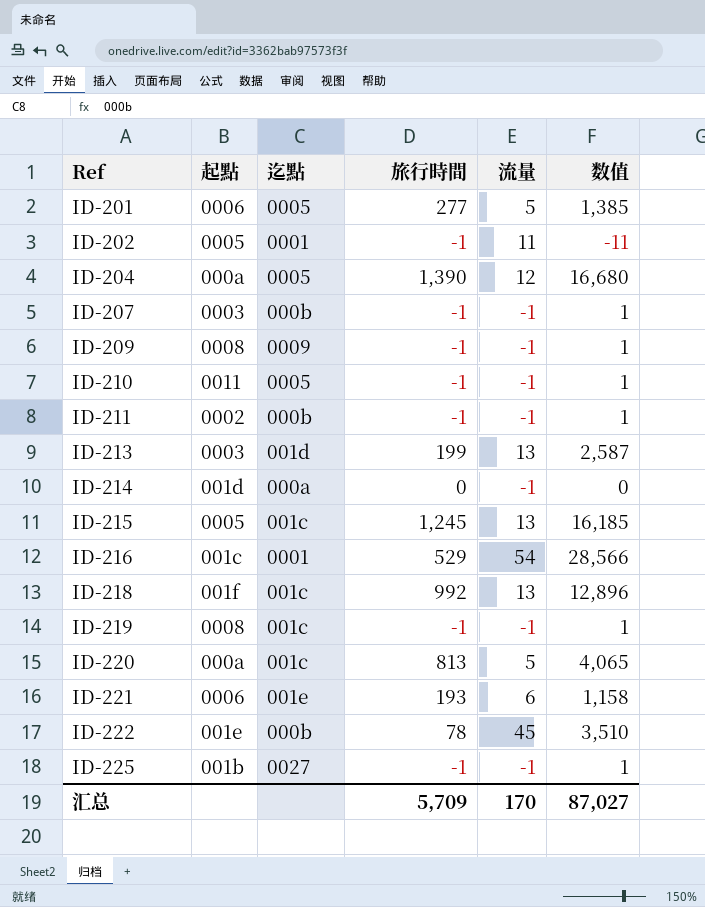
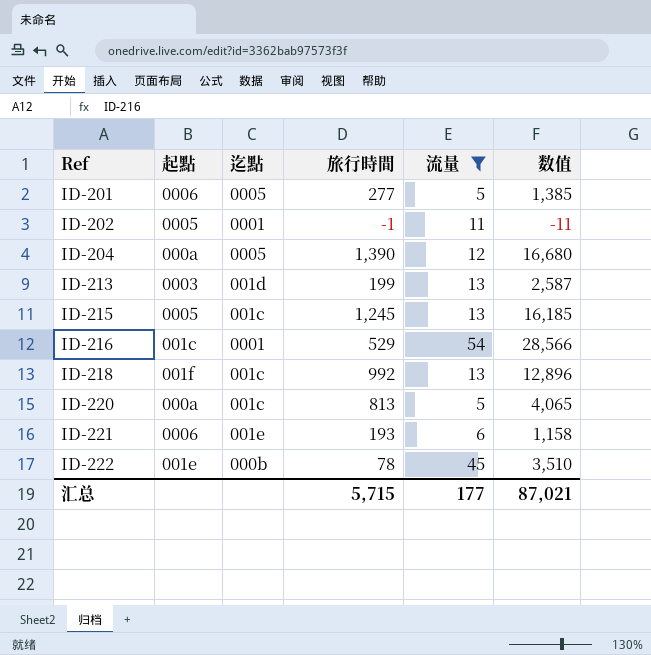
filter: none -> 流量 != -1
汇总 | 旅行時間: 5,709 -> 5,715
汇总 | 流量: 170 -> 177
汇总 | 数值: 87,027 -> 87,021

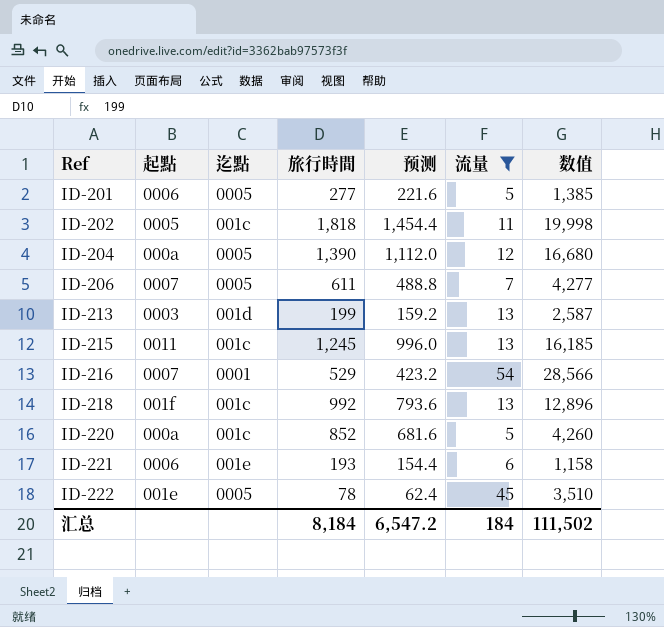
column 预测 | formula: none -> [旅行時間] * 0.8
ID-202 | 迄點: 0001 -> 001c
ID-202 | 旅行時間: -1 -> 1,818
ID-202 | 数值: -11 -> 19,998
row ID-206: none -> 0007 | 0005 | 611 | 488.8 | 7 | 4,277
ID-215 | 起點: 0005 -> 0011
ID-216 | 起點: 001c -> 0007
ID-220 | 旅行時間: 813 -> 852
ID-220 | 数值: 4,065 -> 4,260
ID-222 | 迄點: 000b -> 0005
汇总 | 旅行時間: 5,715 -> 8,184
汇总 | 流量: 177 -> 184
汇总 | 数值: 87,021 -> 111,502

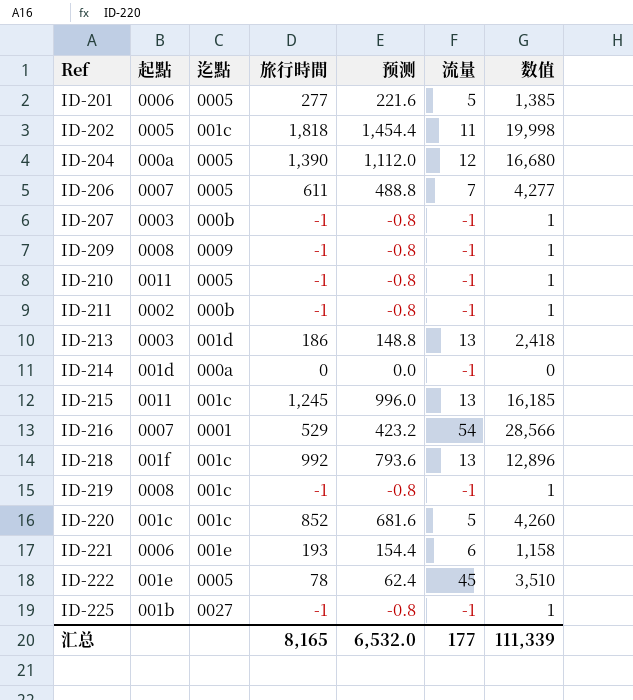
filter: 流量 != -1 -> none
ID-213 | 旅行時間: 199 -> 186
ID-213 | 预测: 159.2 -> 148.8
ID-213 | 数值: 2,587 -> 2,418
ID-220 | 起點: 000a -> 001c
汇总 | 旅行時間: 8,184 -> 8,165
汇总 | 预测: 6,547.2 -> 6,532.0
汇总 | 流量: 184 -> 177
汇总 | 数值: 111,502 -> 111,339

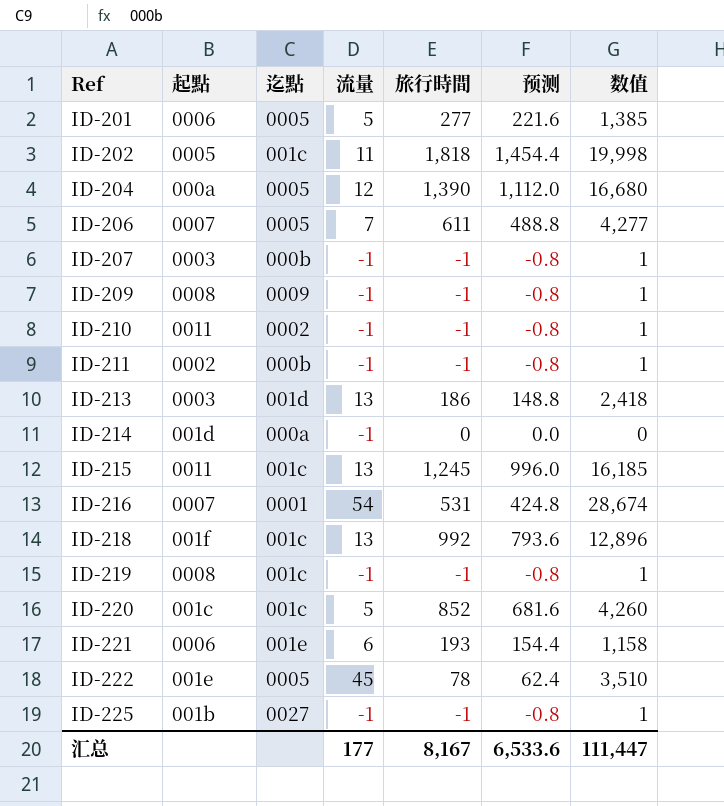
column 流量 | position: 6 -> 4
ID-210 | 迄點: 0005 -> 0002
ID-216 | 旅行時間: 529 -> 531
ID-216 | 预测: 423.2 -> 424.8
ID-216 | 数值: 28,566 -> 28,674
汇总 | 旅行時間: 8,165 -> 8,167
汇总 | 预测: 6,532.0 -> 6,533.6
汇总 | 数值: 111,339 -> 111,447

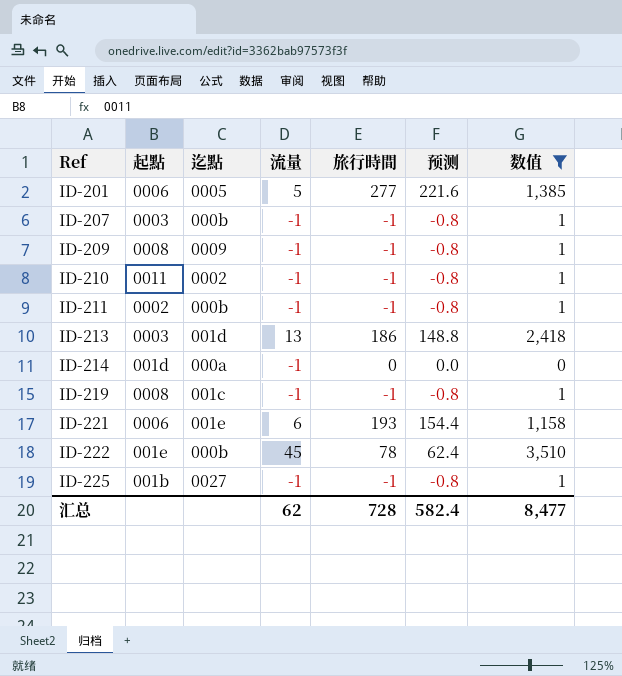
filter: none -> 数值 <= 3,510
ID-222 | 迄點: 0005 -> 000b
汇总 | 流量: 177 -> 62
汇总 | 旅行時間: 8,167 -> 728
汇总 | 预测: 6,533.6 -> 582.4
汇总 | 数值: 111,447 -> 8,477

